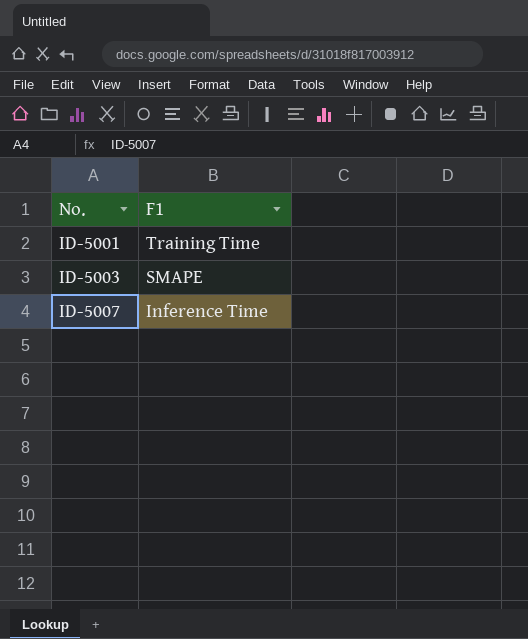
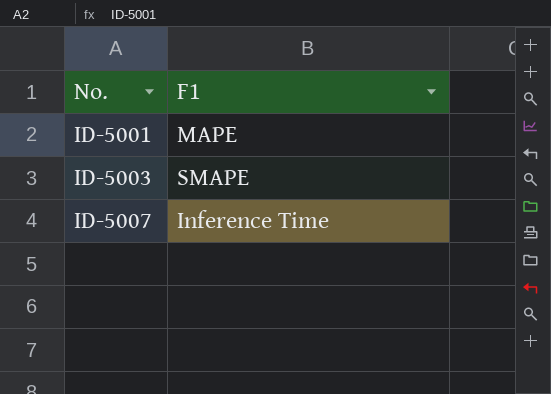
ID-5001 | F1: Training Time -> MAPE

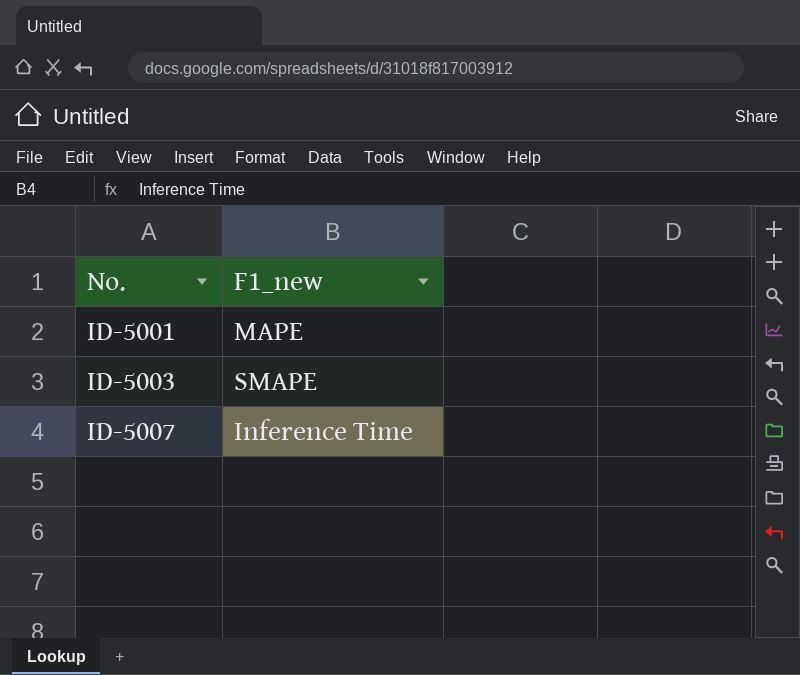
column name: F1 -> F1_new

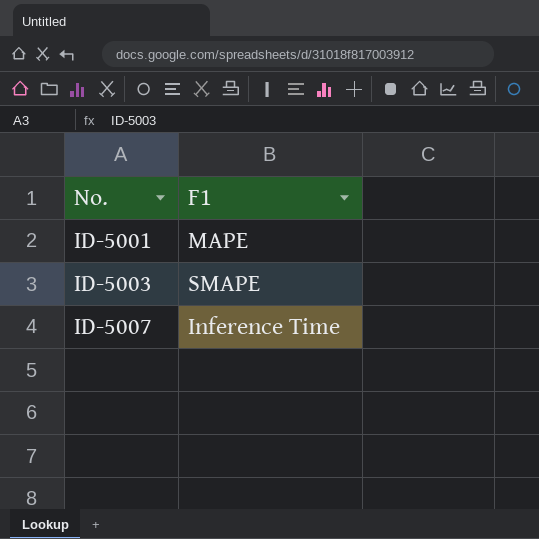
column name: F1_new -> F1

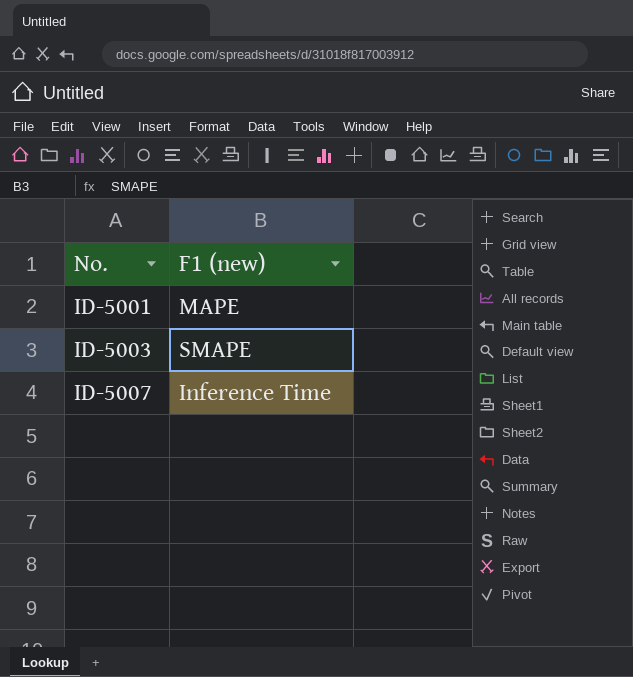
column name: F1 -> F1 (new)

